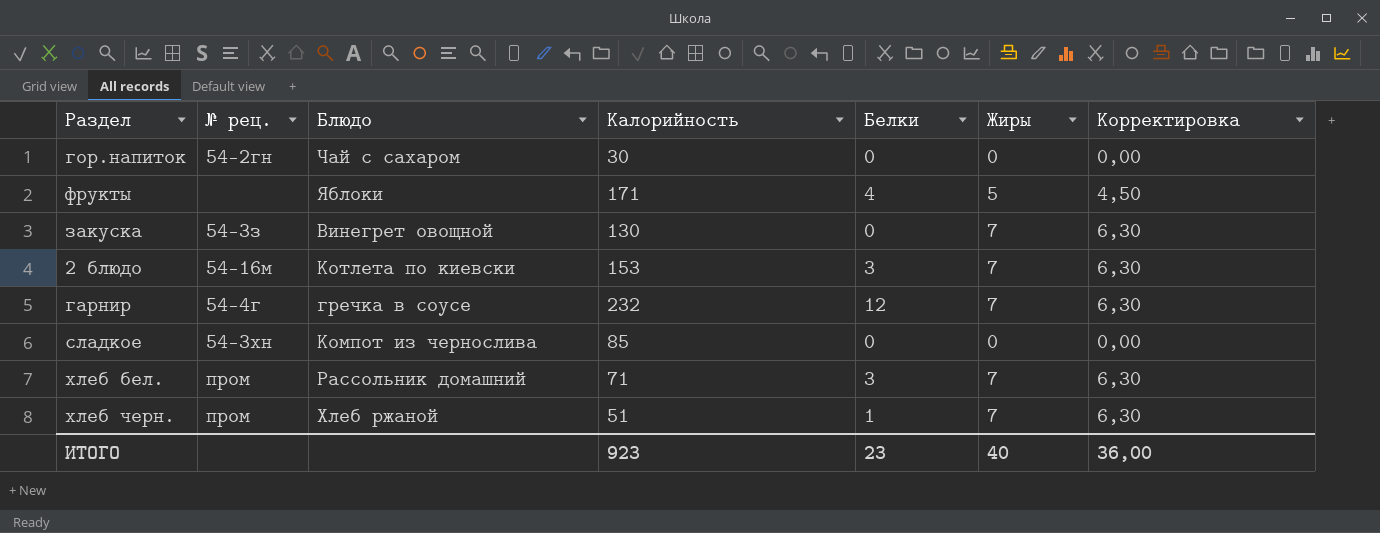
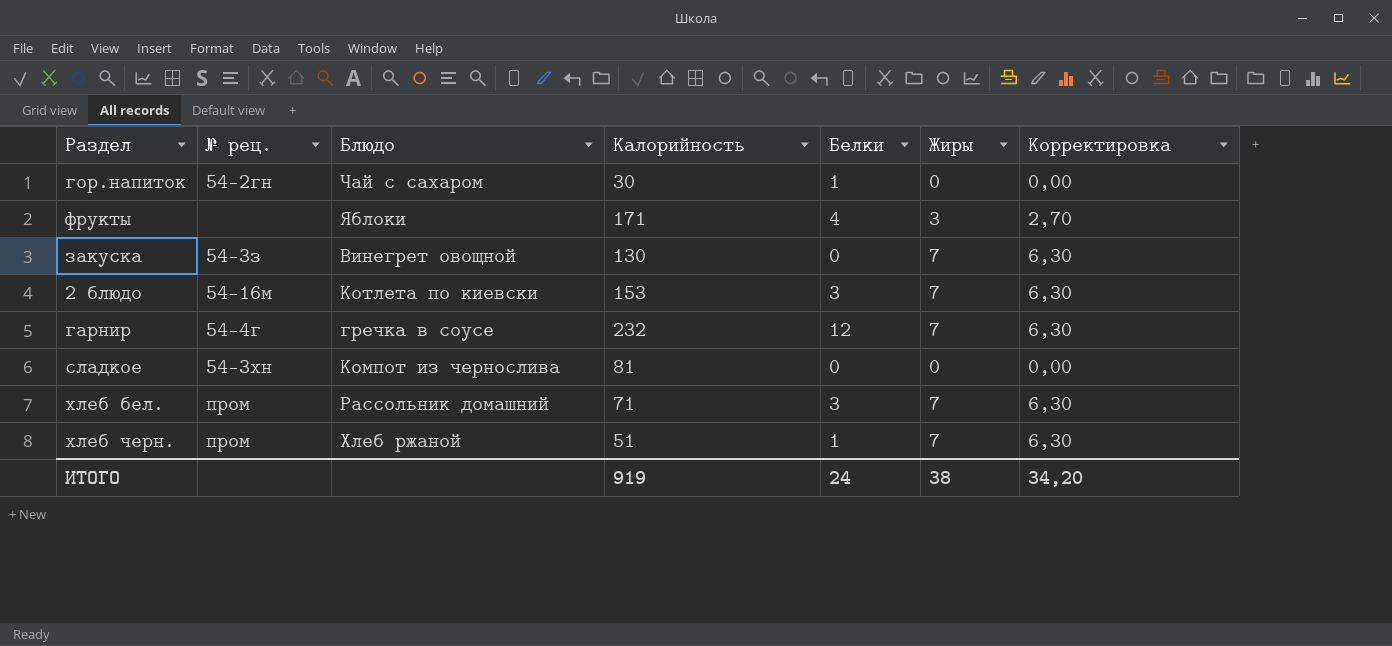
гор.напиток | Белки: 0 -> 1
фрукты | Жиры: 5 -> 3
фрукты | Корректировка: 4,50 -> 2,70
сладкое | Калорийность: 85 -> 81
ИТОГО | Калорийность: 923 -> 919
ИТОГО | Белки: 23 -> 24
ИТОГО | Жиры: 40 -> 38
ИТОГО | Корректировка: 36,00 -> 34,20

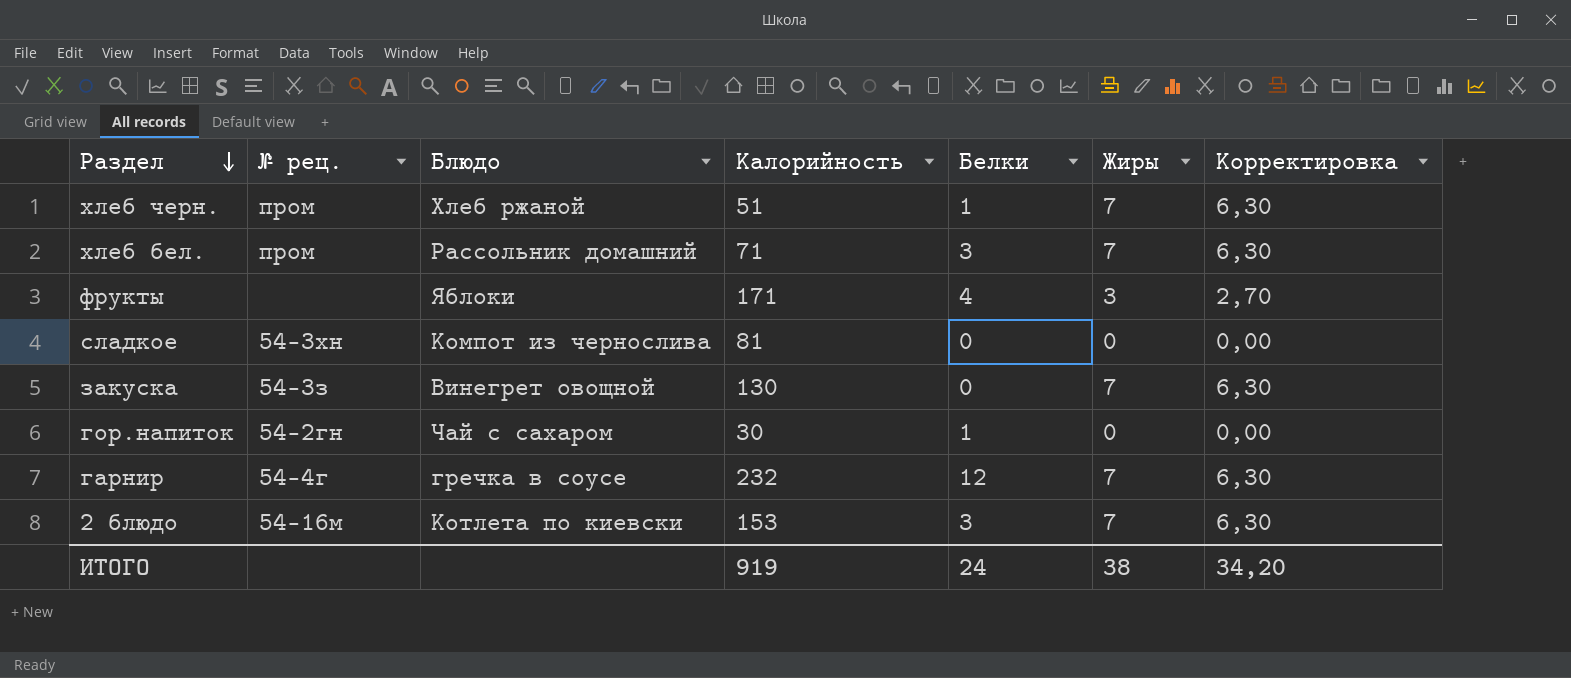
row order: none -> Раздел descending

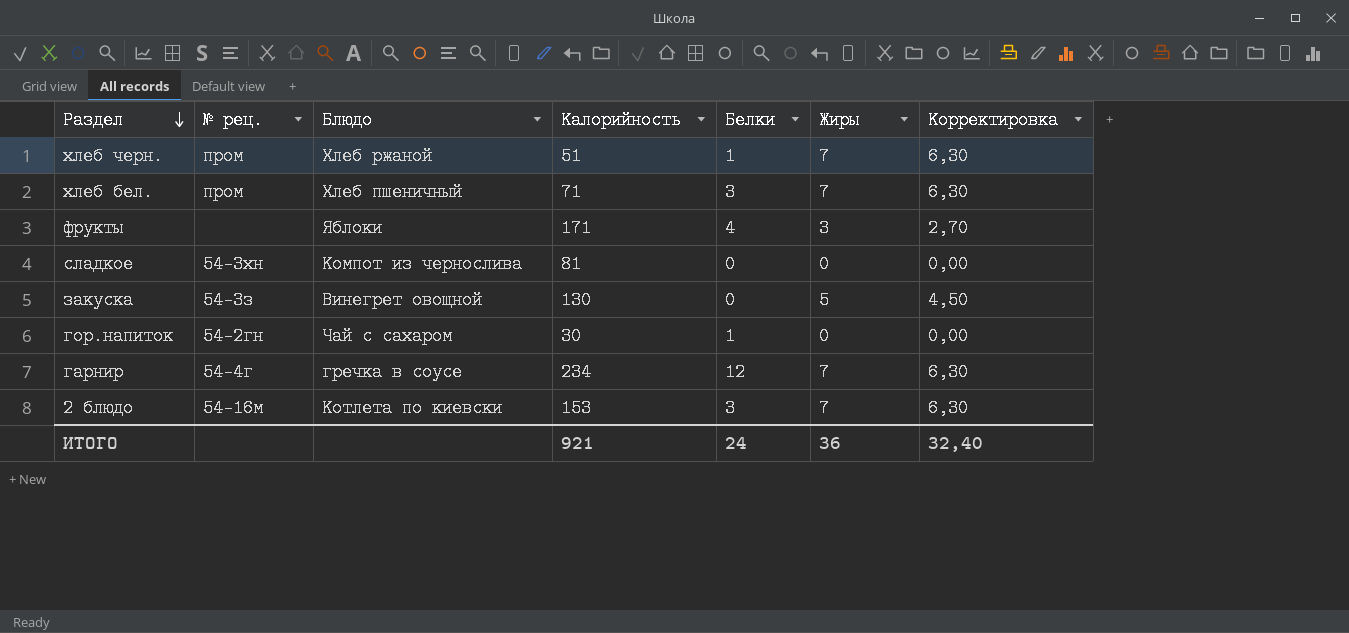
хлеб бел. | Блюдо: Рассольник домашний -> Хлеб пшеничный
закуска | Жиры: 7 -> 5
закуска | Корректировка: 6,30 -> 4,50
гарнир | Калорийность: 232 -> 234
ИТОГО | Калорийность: 919 -> 921
ИТОГО | Жиры: 38 -> 36
ИТОГО | Корректировка: 34,20 -> 32,40

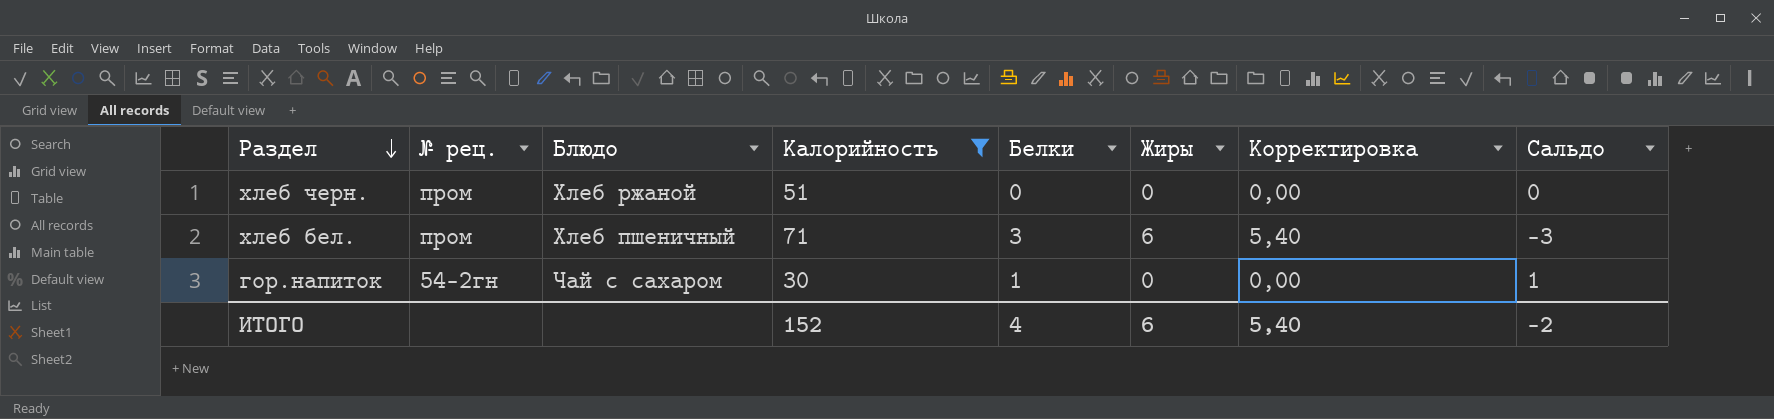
filter: none -> Калорийность <= 71
column Сальдо | formula: none -> [Белки] - [Жиры]
хлеб черн. | Белки: 1 -> 0
хлеб черн. | Жиры: 7 -> 0
хлеб черн. | Корректировка: 6,30 -> 0,00
хлеб бел. | Жиры: 7 -> 6
хлеб бел. | Корректировка: 6,30 -> 5,40
ИТОГО | Калорийность: 921 -> 152
ИТОГО | Белки: 24 -> 4
ИТОГО | Жиры: 36 -> 6
ИТОГО | Корректировка: 32,40 -> 5,40

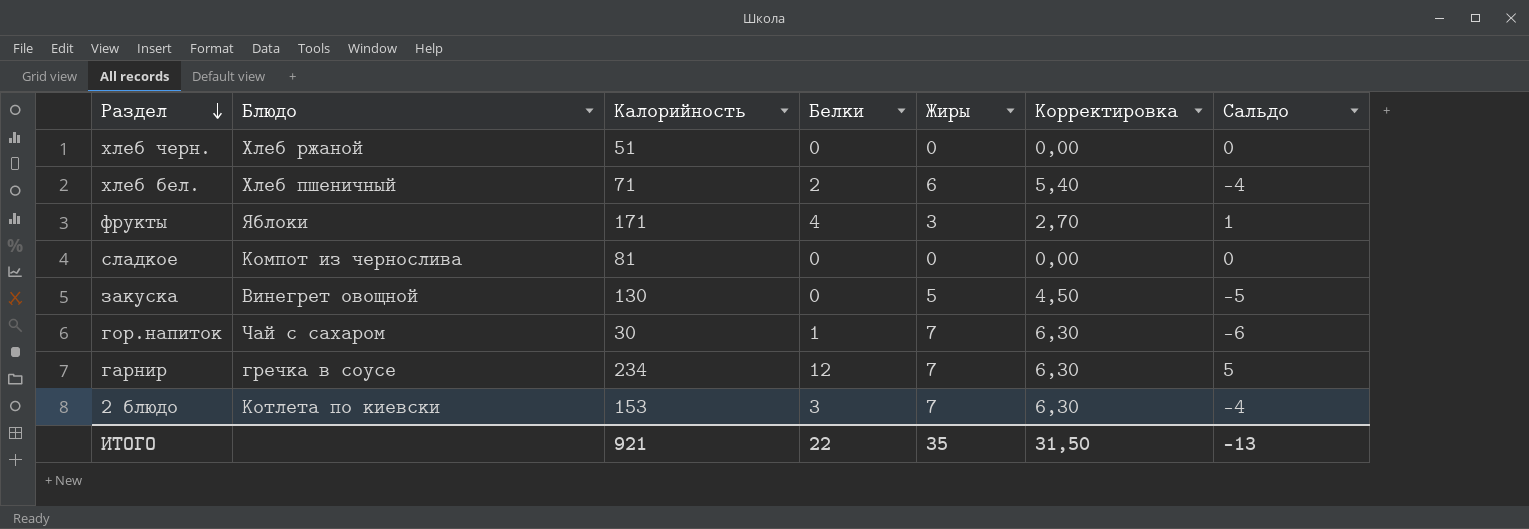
filter: Калорийность <= 71 -> none
column № рец. | position: 2 -> none
хлеб бел. | Белки: 3 -> 2
хлеб бел. | Сальдо: -3 -> -4
гор.напиток | Жиры: 0 -> 7
гор.напиток | Корректировка: 0,00 -> 6,30
гор.напиток | Сальдо: 1 -> -6
ИТОГО | Калорийность: 152 -> 921
ИТОГО | Белки: 4 -> 22
ИТОГО | Жиры: 6 -> 35
ИТОГО | Корректировка: 5,40 -> 31,50
ИТОГО | Сальдо: -2 -> -13

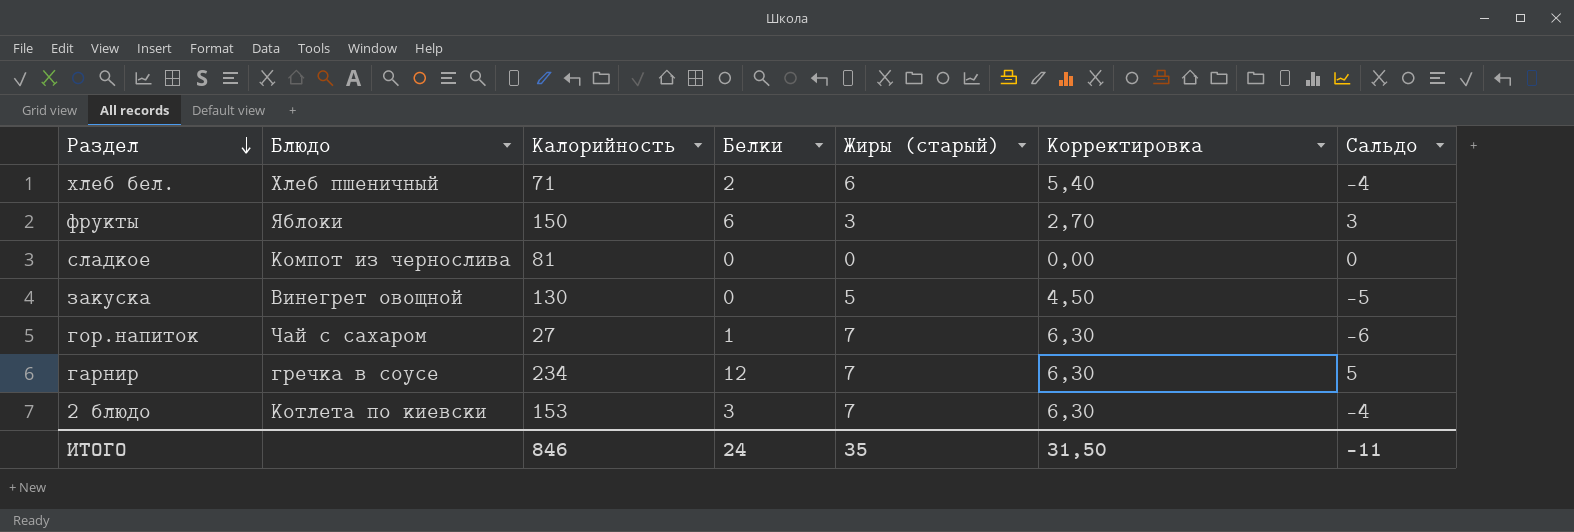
column name: Жиры -> Жиры (старый)
row хлеб черн.: Хлеб ржаной | 51 | 0 | 0 | 0,00 | 0 -> none
фрукты | Калорийность: 171 -> 150
фрукты | Белки: 4 -> 6
фрукты | Сальдо: 1 -> 3
гор.напиток | Калорийность: 30 -> 27
ИТОГО | Калорийность: 921 -> 846
ИТОГО | Белки: 22 -> 24
ИТОГО | Сальдо: -13 -> -11

